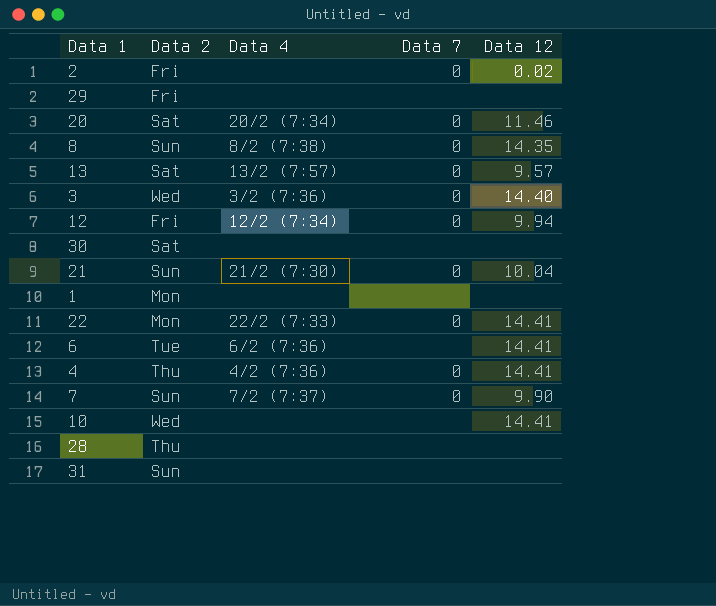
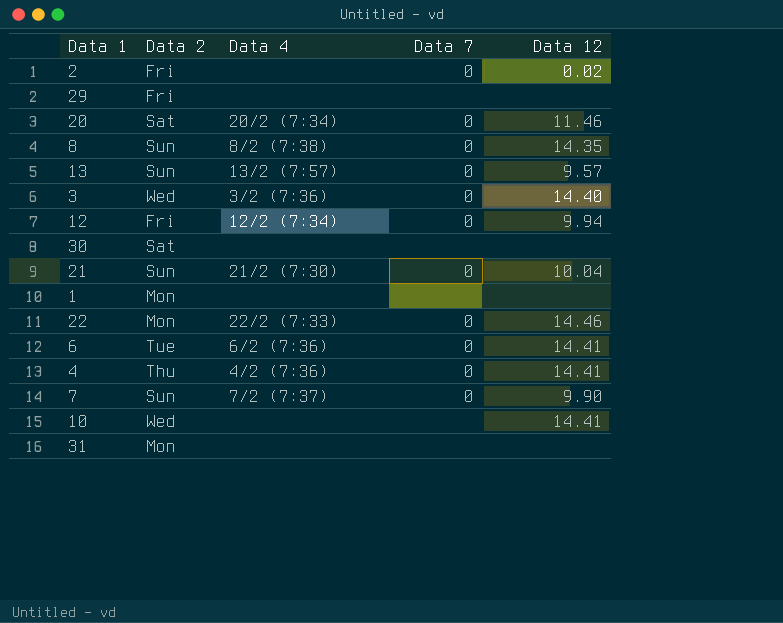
row 28: Thu | none | none | none -> none
13 | Data 2: Sat -> Sun
22 | Data 12: 14.41 -> 14.46
6 | Data 7: none -> 0
31 | Data 2: Sun -> Mon

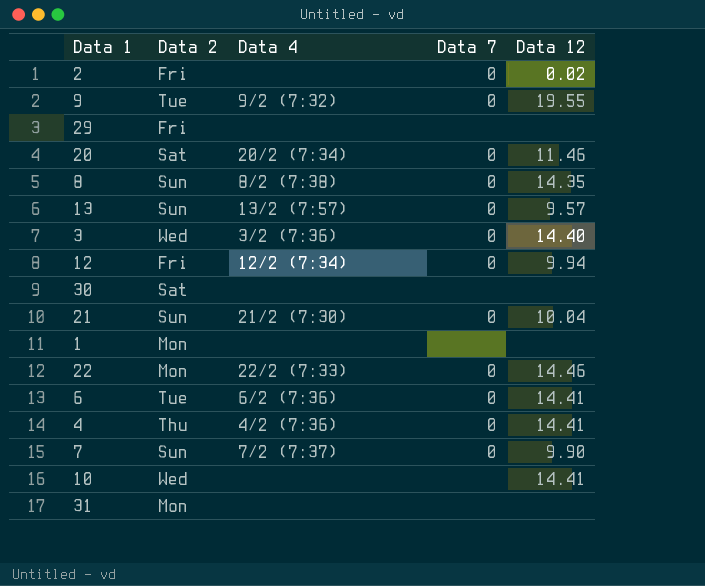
row 9: none -> Tue | 9/2 (7:32) | 0 | 19.55

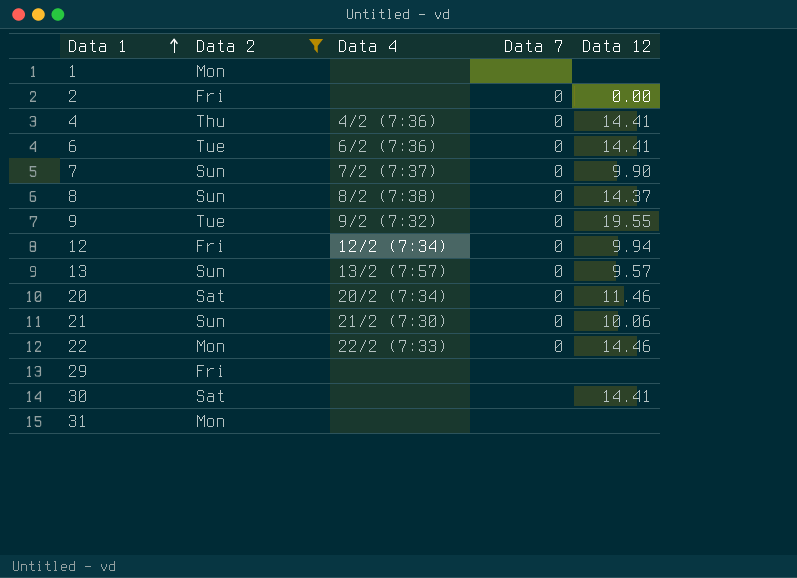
filter: none -> Data 2 != Wed
row order: none -> Data 1 ascending
2 | Data 12: 0.02 -> 0.00
8 | Data 12: 14.35 -> 14.37
21 | Data 12: 10.04 -> 10.06
30 | Data 12: none -> 14.41

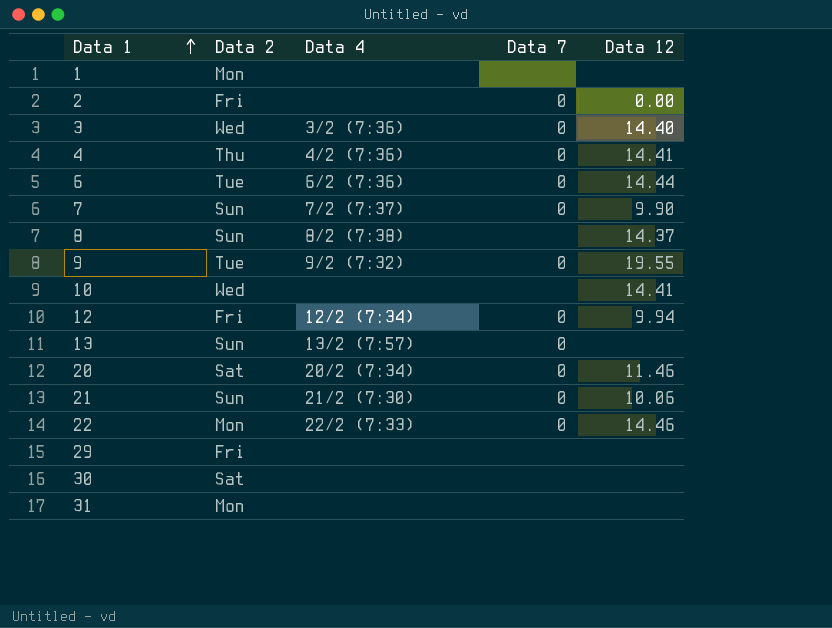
filter: Data 2 != Wed -> none
6 | Data 12: 14.41 -> 14.44
8 | Data 7: 0 -> none
13 | Data 12: 9.57 -> none
30 | Data 12: 14.41 -> none

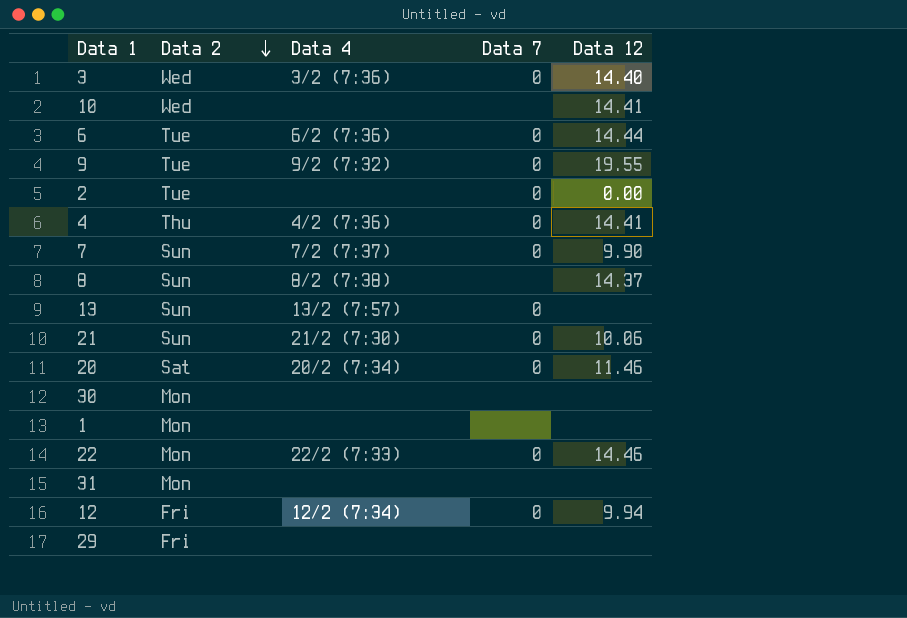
row order: Data 1 ascending -> Data 2 descending
2 | Data 2: Fri -> Tue
30 | Data 2: Sat -> Mon

